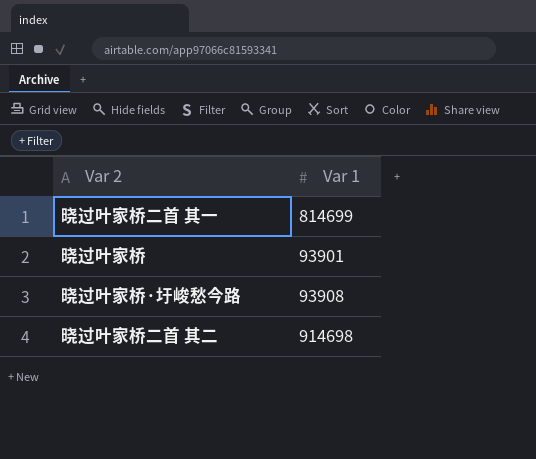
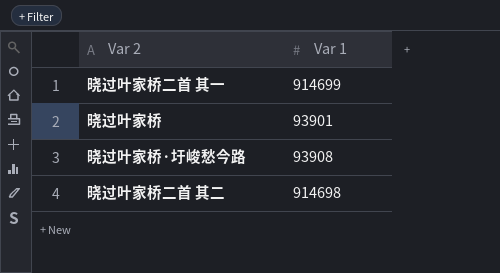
晓过叶家桥二首 其一 | Var 1: 814699 -> 914699

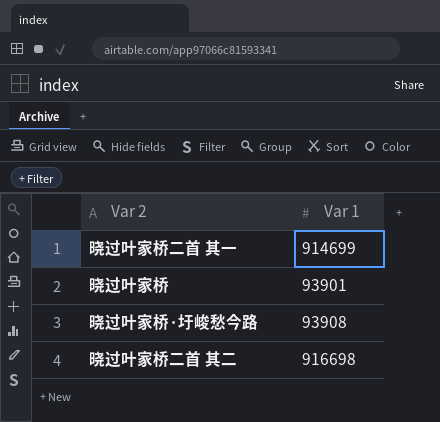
晓过叶家桥二首 其二 | Var 1: 914698 -> 916698

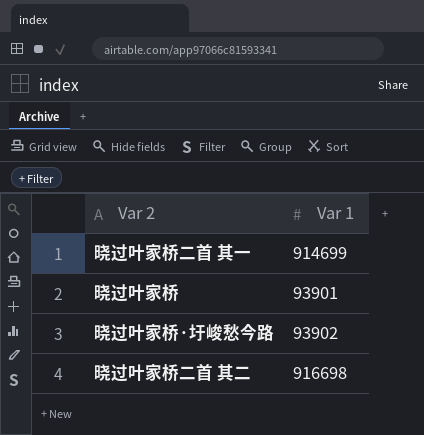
晓过叶家桥·圩峻愁今路 | Var 1: 93908 -> 93902

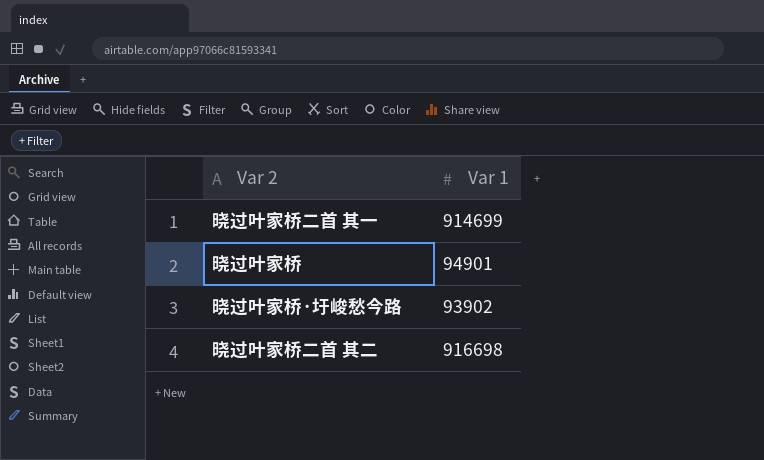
晓过叶家桥 | Var 1: 93901 -> 94901

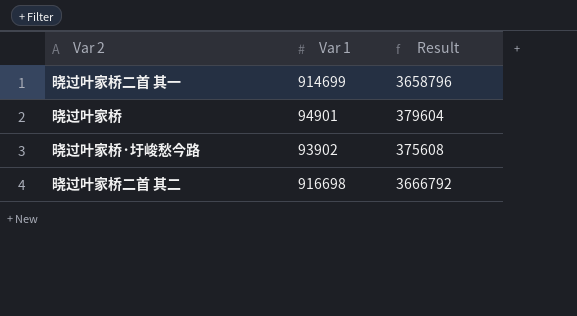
column Result | formula: none -> [Var 1] * 4

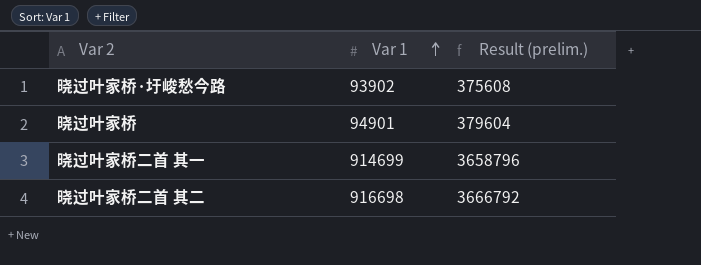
row order: none -> Var 1 ascending
column name: Result -> Result (prelim.)

